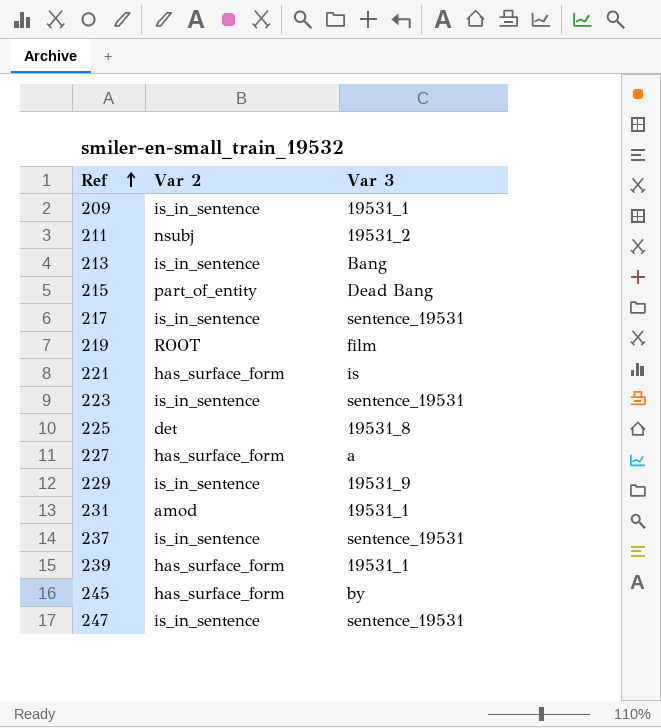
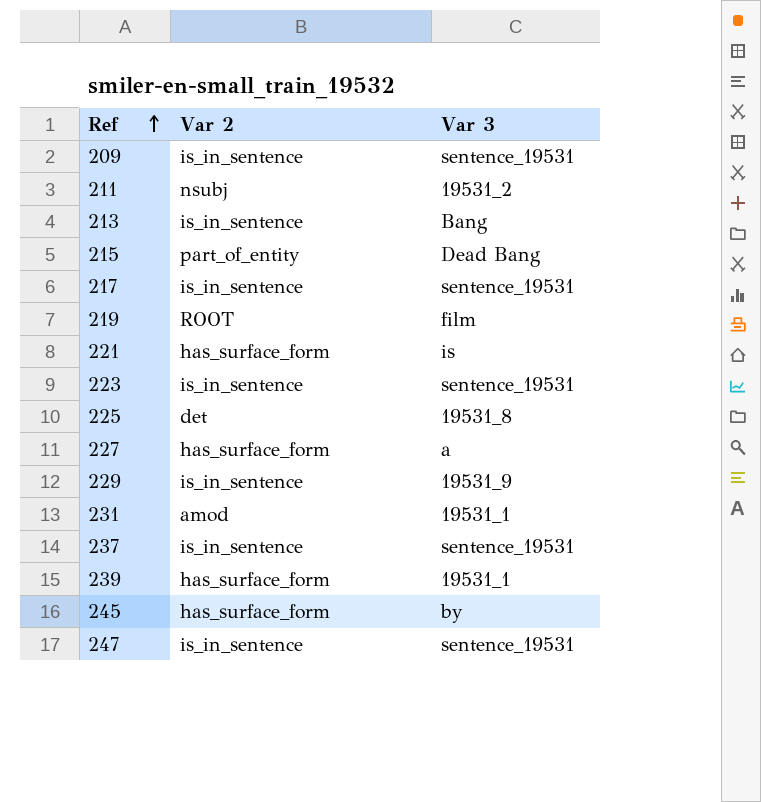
209 | Var 3: 19531_1 -> sentence_19531

